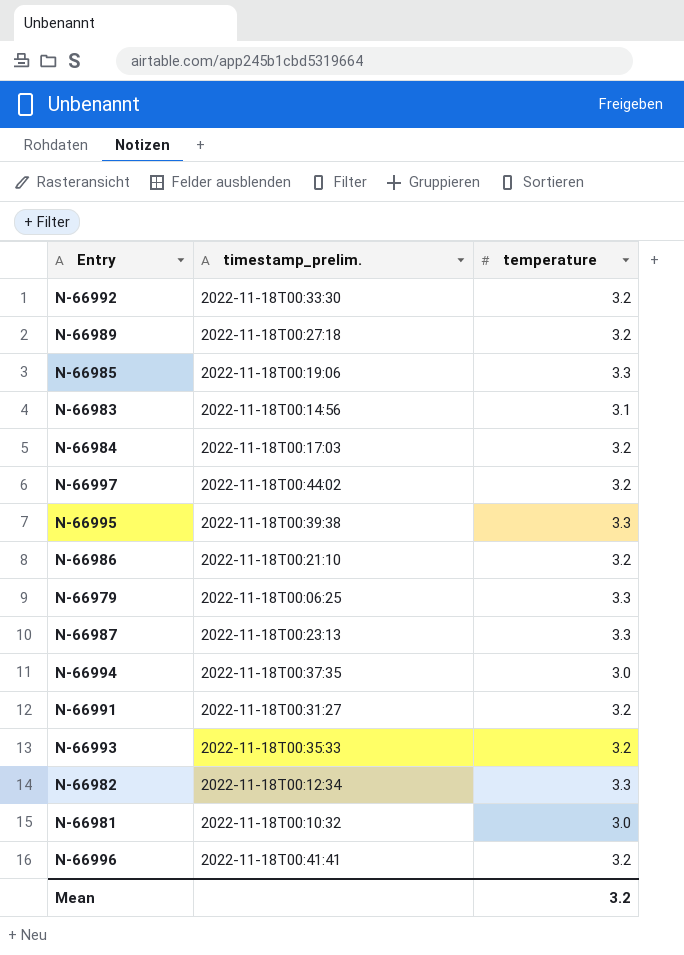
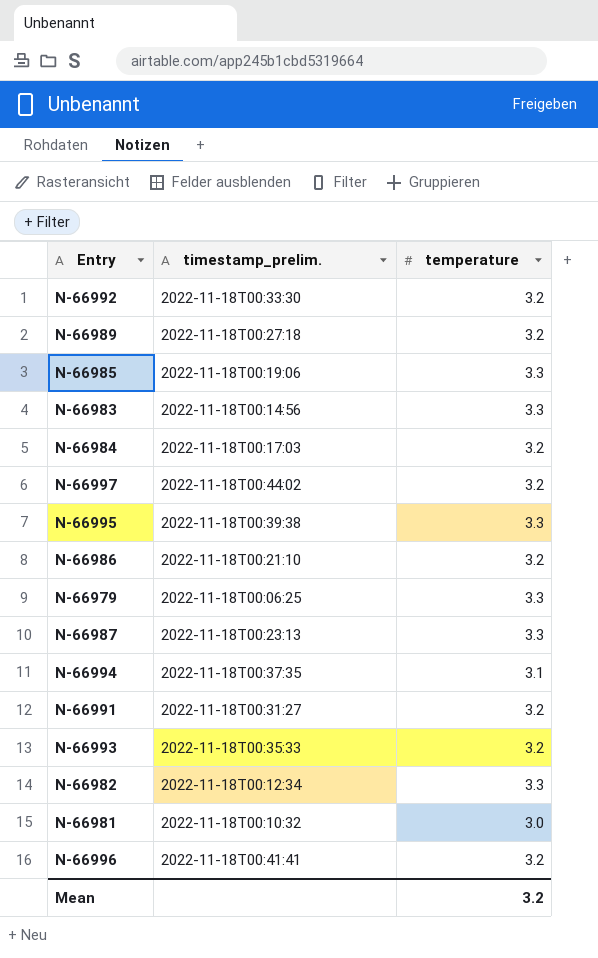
N-66983 | temperature: 3.1 -> 3.3
N-66994 | temperature: 3.0 -> 3.1

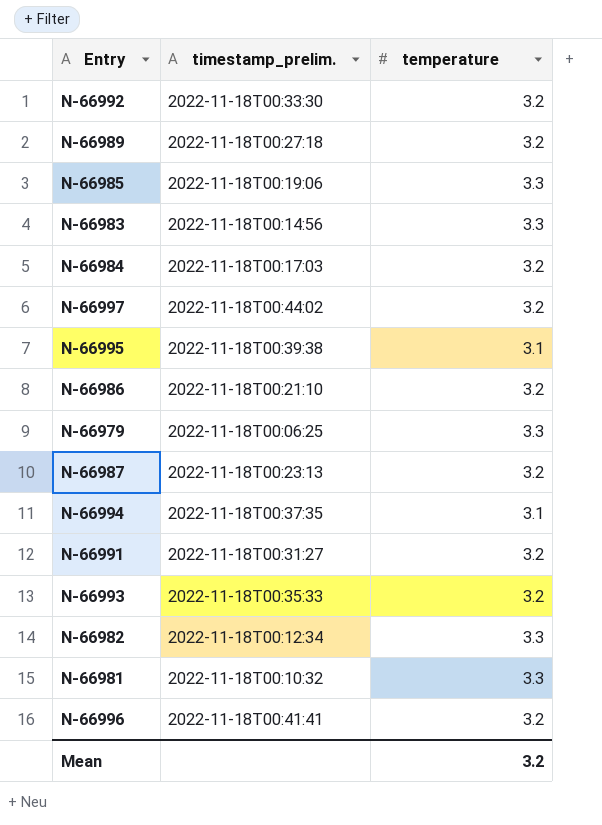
N-66995 | temperature: 3.3 -> 3.1
N-66987 | temperature: 3.3 -> 3.2
N-66981 | temperature: 3.0 -> 3.3

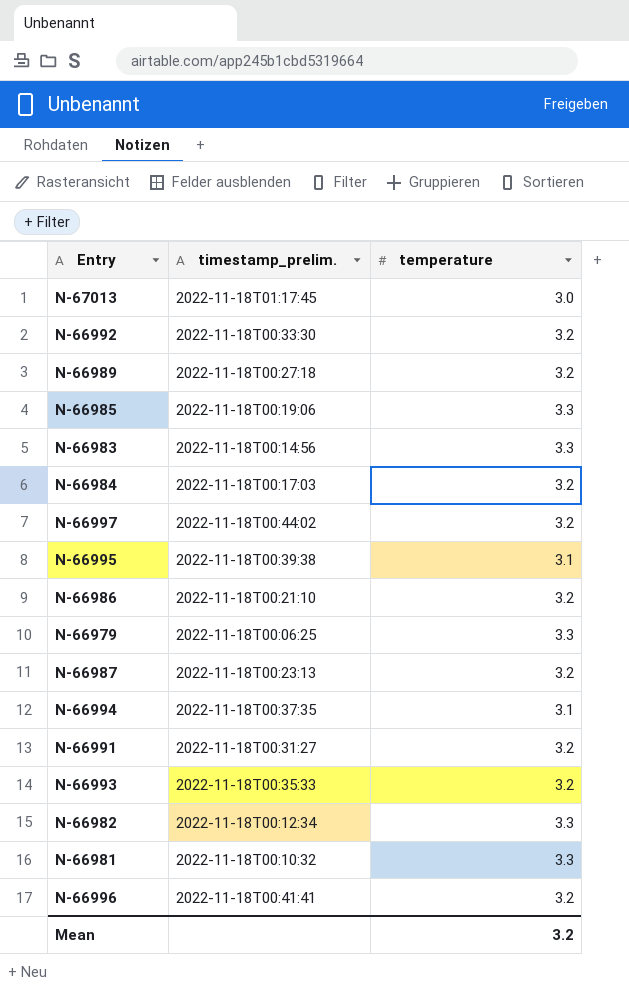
row N-67013: none -> 2022-11-18T01:17:45 | 3.0

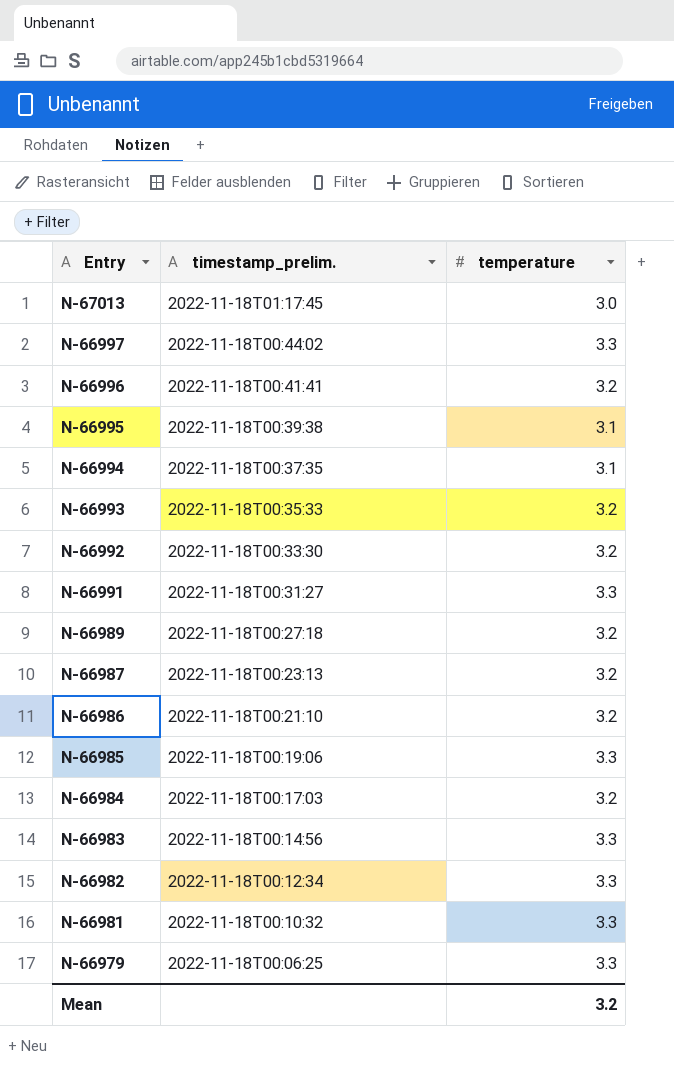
row order: none -> Entry descending
N-66997 | temperature: 3.2 -> 3.3
N-66991 | temperature: 3.2 -> 3.3

